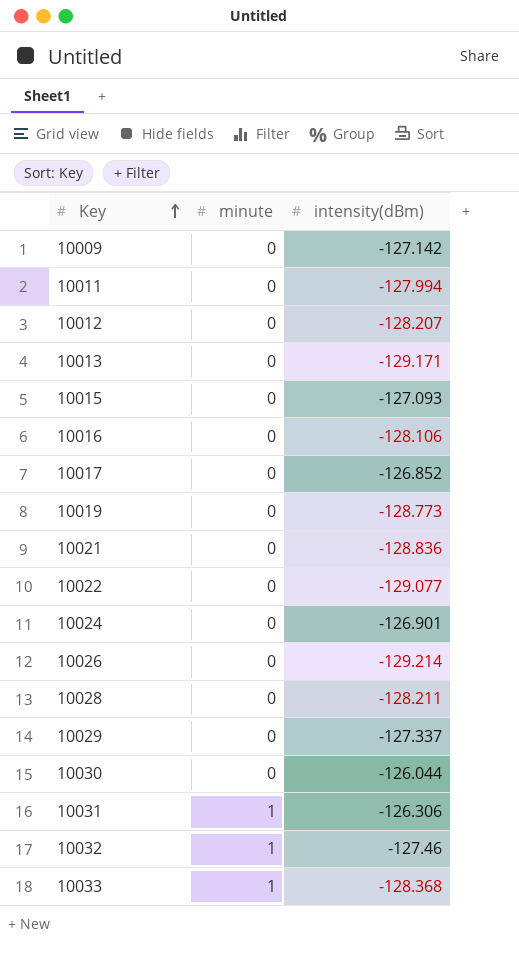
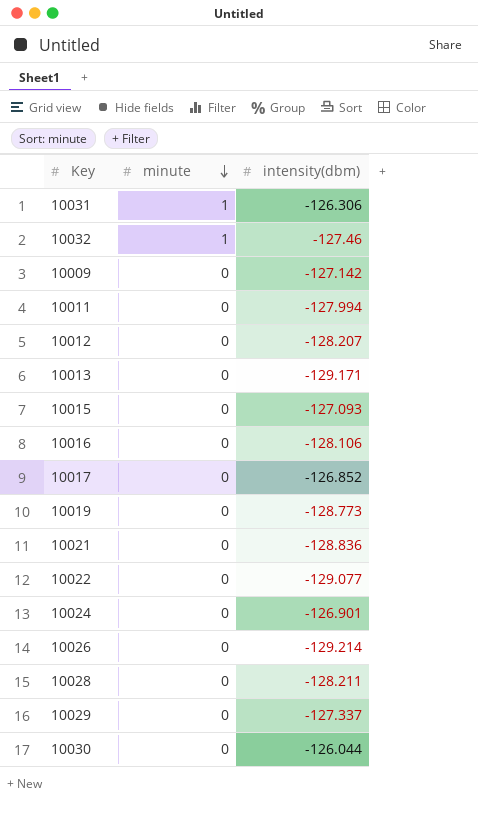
row order: Key ascending -> minute descending
column name: intensity(dBm) -> intensity(dbm)
row 10033: 1 | -128.368 -> none

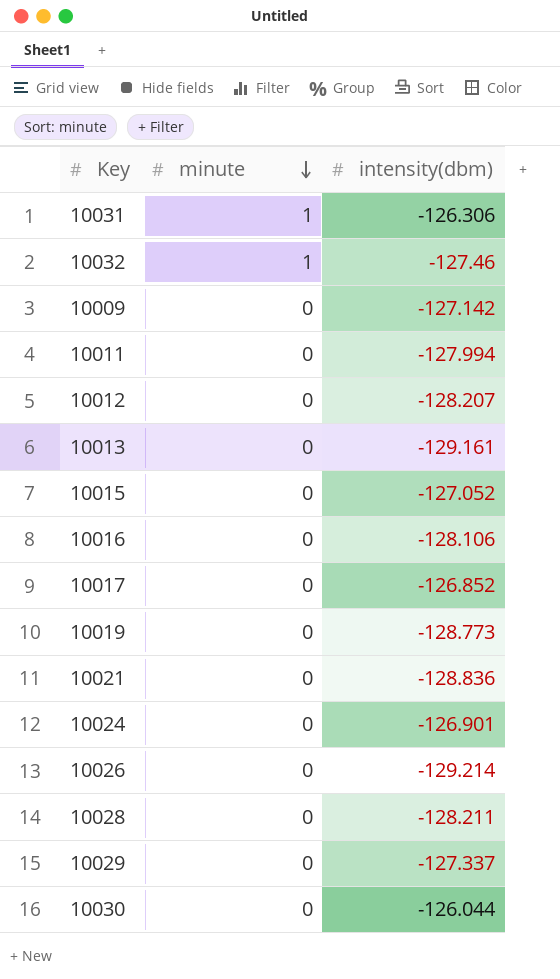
row 10022: 0 | -129.077 -> none
10013 | intensity(dbm): -129.171 -> -129.161
10015 | intensity(dbm): -127.093 -> -127.052

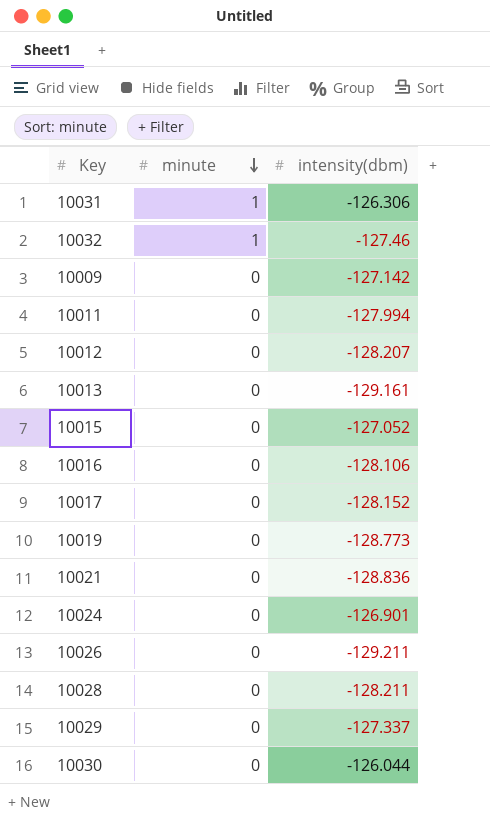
10017 | intensity(dbm): -126.852 -> -128.152
10026 | intensity(dbm): -129.214 -> -129.211

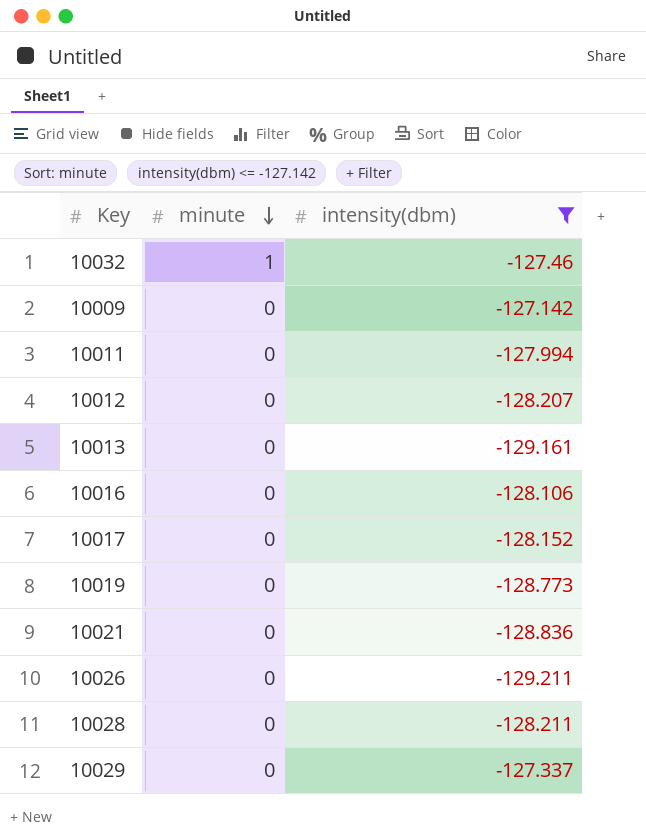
filter: none -> intensity(dbm) <= -127.142

